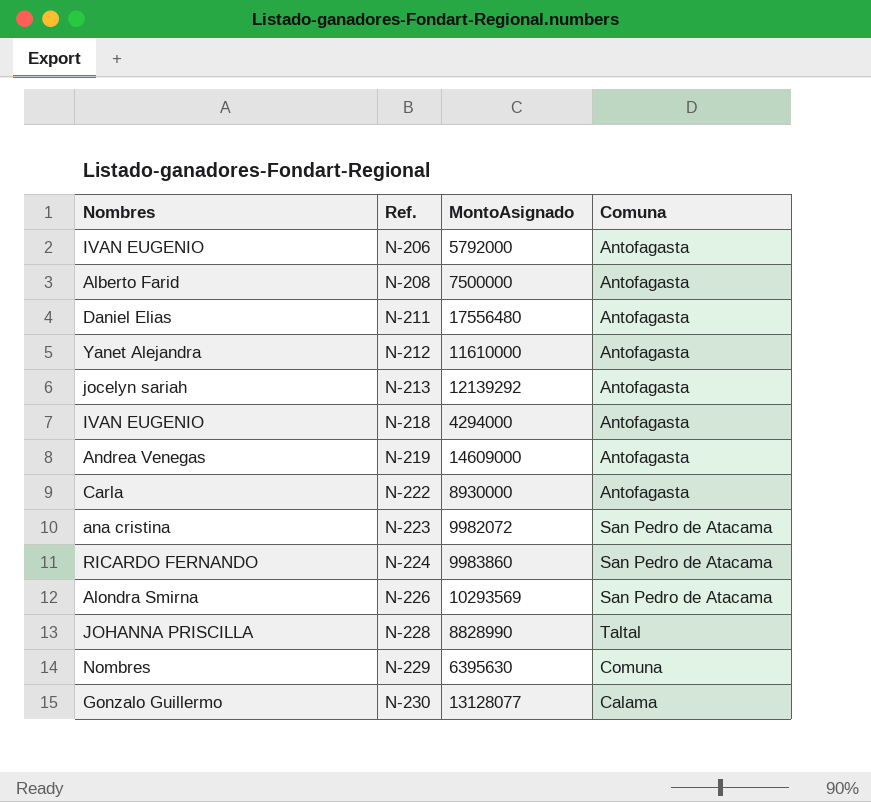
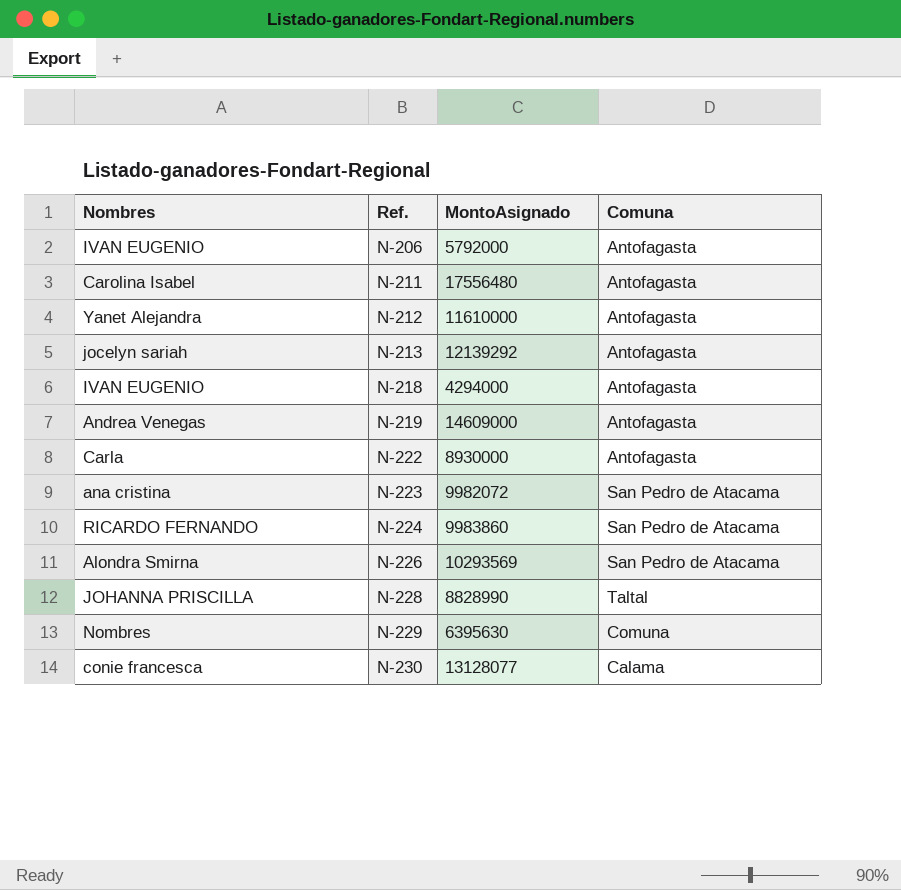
row N-208: Alberto Farid | 7500000 | Antofagasta -> none
N-211 | Nombres: Daniel Elias -> Carolina Isabel
N-230 | Nombres: Gonzalo Guillermo -> conie francesca

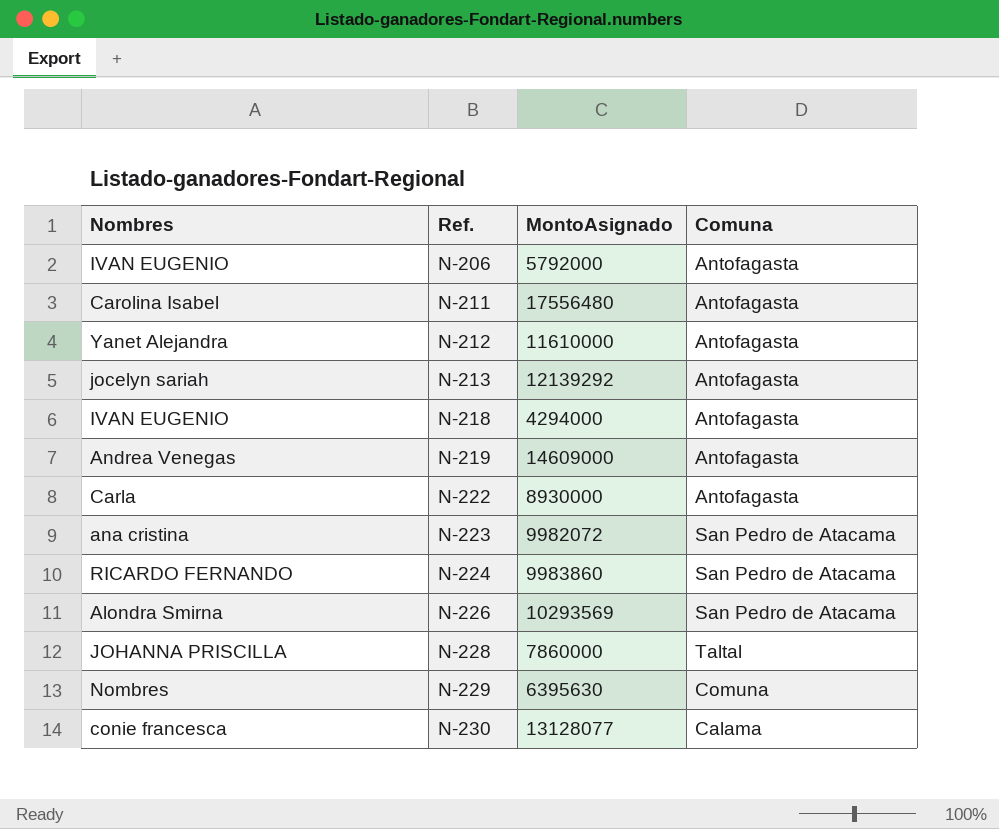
N-228 | MontoAsignado: 8828990 -> 7860000

